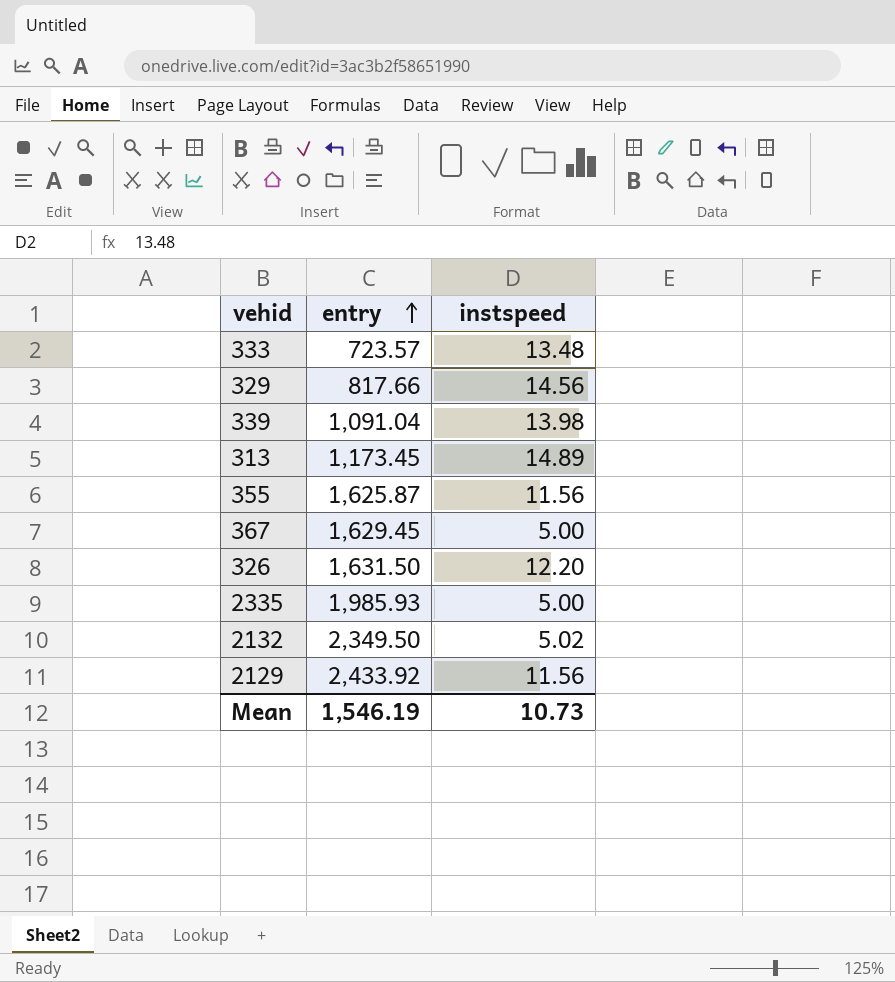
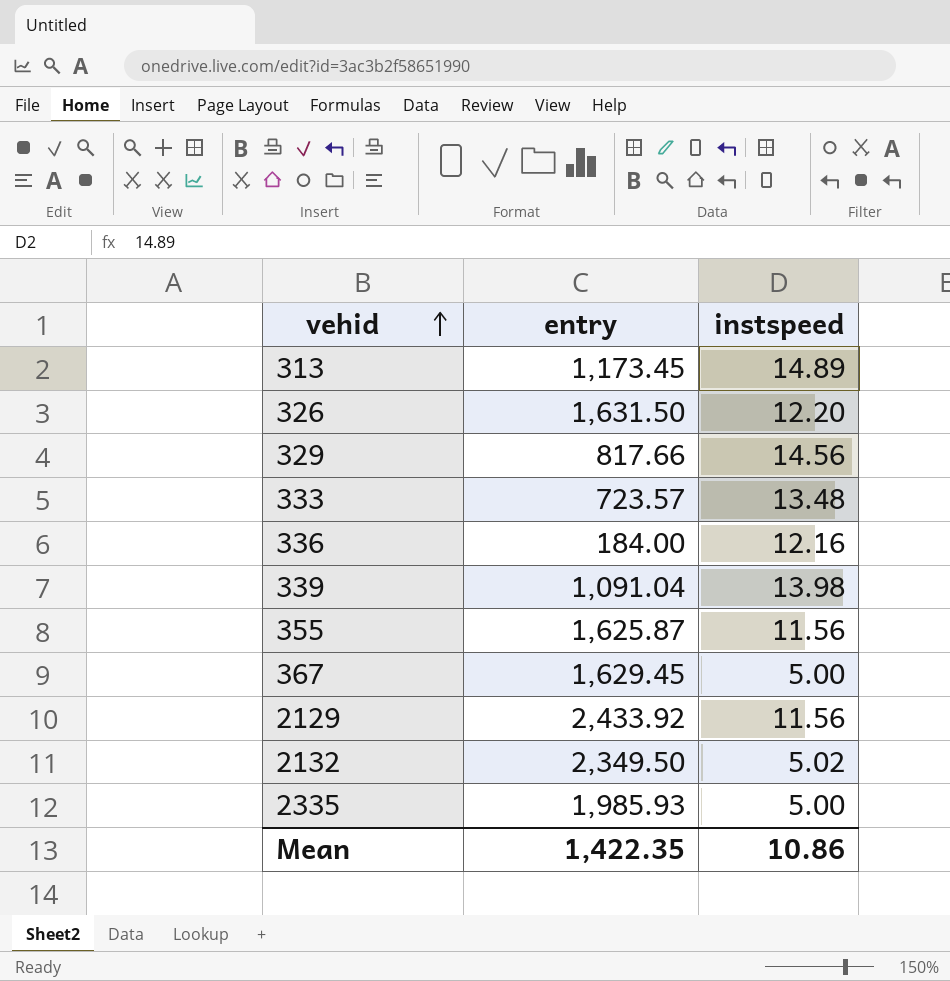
row order: entry ascending -> vehid ascending
row 336: none -> 184.00 | 12.16
Mean | entry: 1,546.19 -> 1,422.35
Mean | instspeed: 10.73 -> 10.86

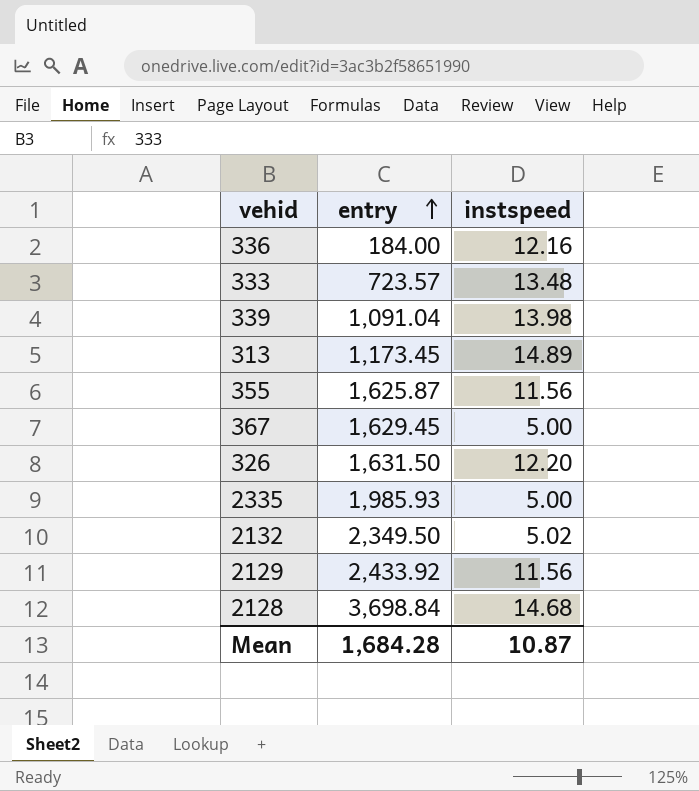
row order: vehid ascending -> entry ascending
row 329: 817.66 | 14.56 -> none
row 2128: none -> 3,698.84 | 14.68
Mean | entry: 1,422.35 -> 1,684.28
Mean | instspeed: 10.86 -> 10.87

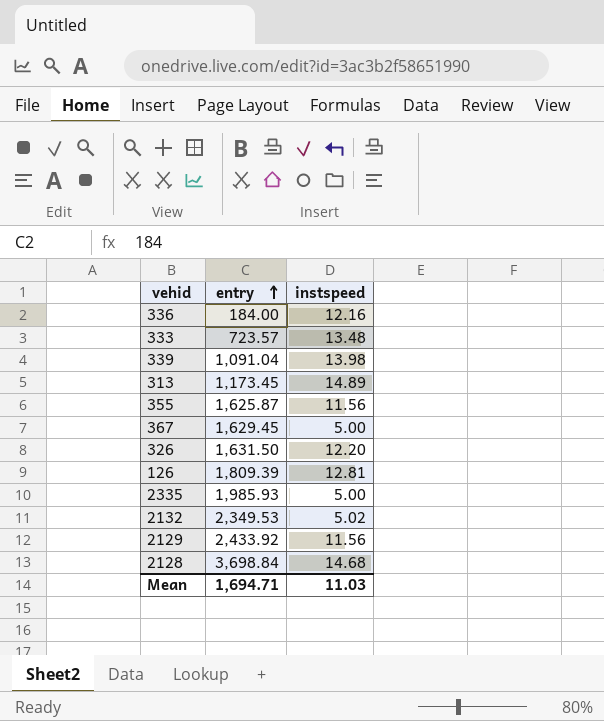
row 126: none -> 1,809.39 | 12.81
2132 | entry: 2,349.50 -> 2,349.53
Mean | entry: 1,684.28 -> 1,694.71
Mean | instspeed: 10.87 -> 11.03

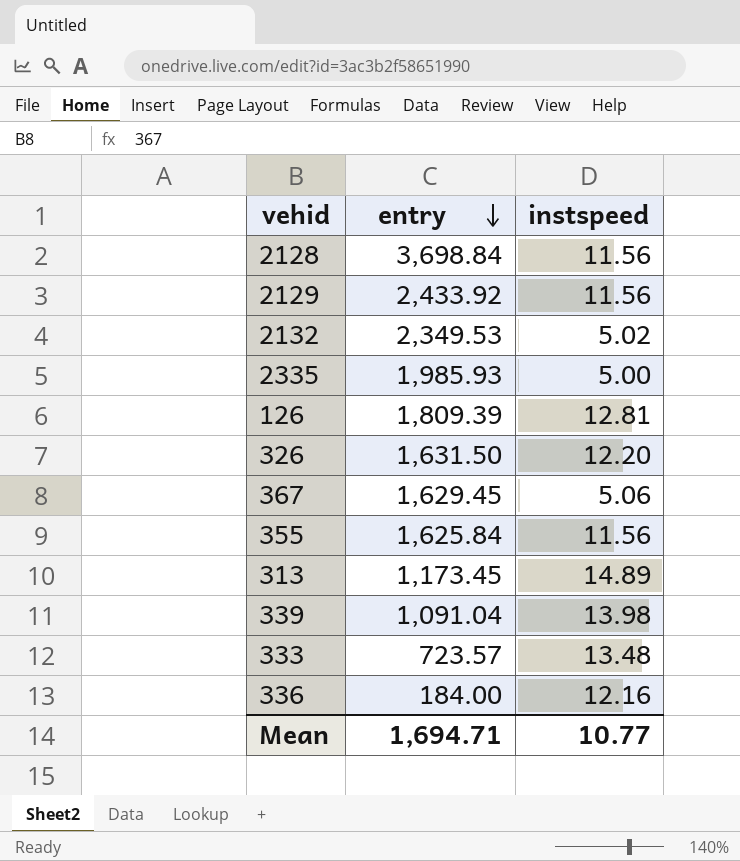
row order: entry ascending -> entry descending
2128 | instspeed: 14.68 -> 11.56
367 | instspeed: 5.00 -> 5.06
355 | entry: 1,625.87 -> 1,625.84
Mean | instspeed: 11.03 -> 10.77

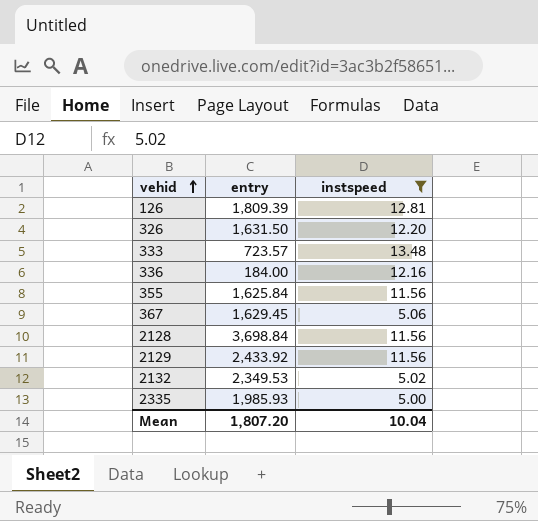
filter: none -> instspeed <= 13.48
row order: entry descending -> vehid ascending
Mean | entry: 1,694.71 -> 1,807.20
Mean | instspeed: 10.77 -> 10.04

